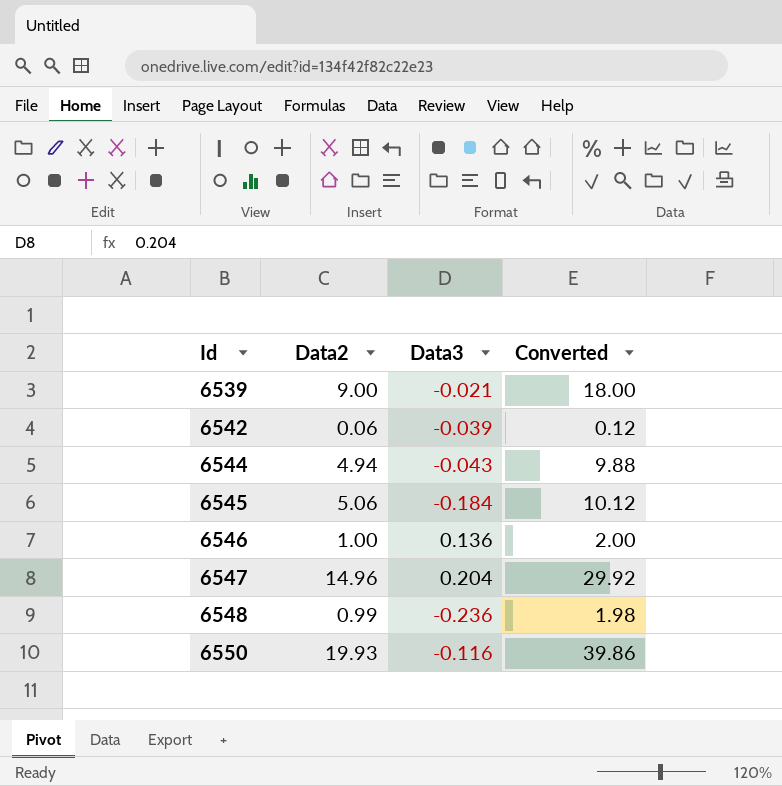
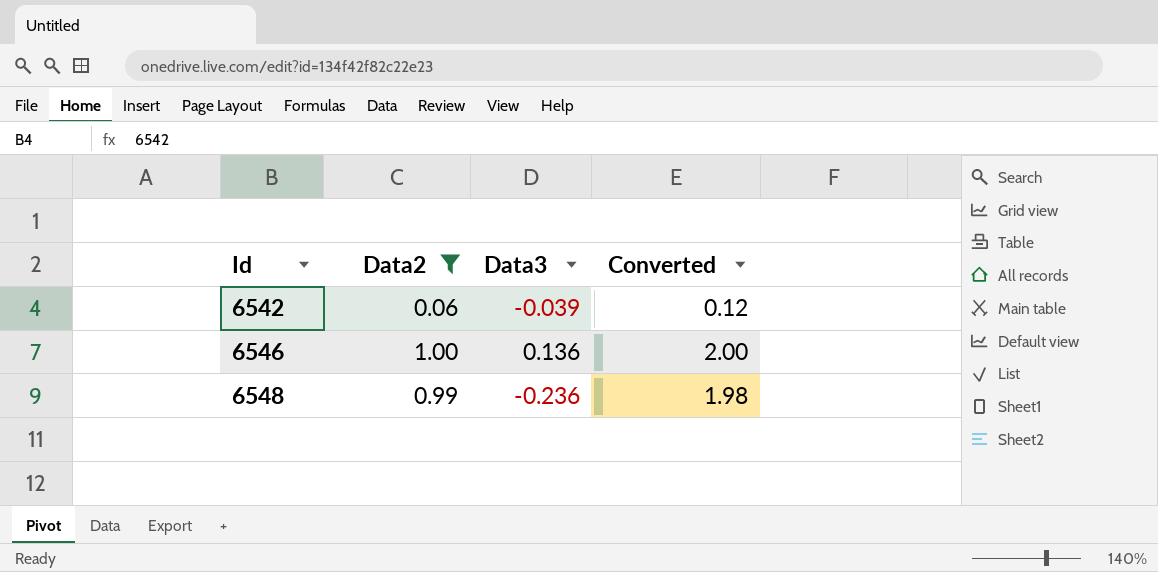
filter: none -> Data2 <= 1.00

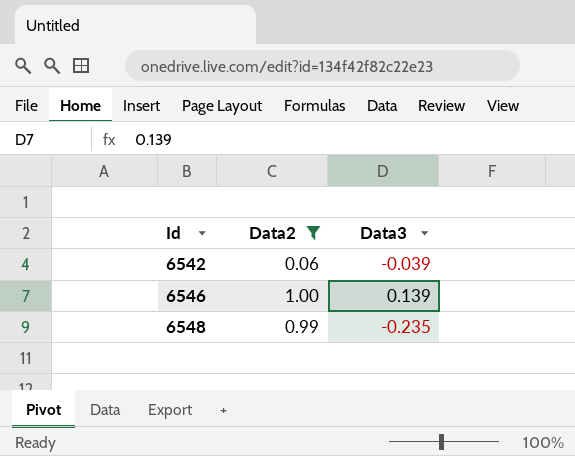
column Converted | formula: [Data2] * 2 -> none
6546 | Data3: 0.136 -> 0.139
6548 | Data3: -0.236 -> -0.235

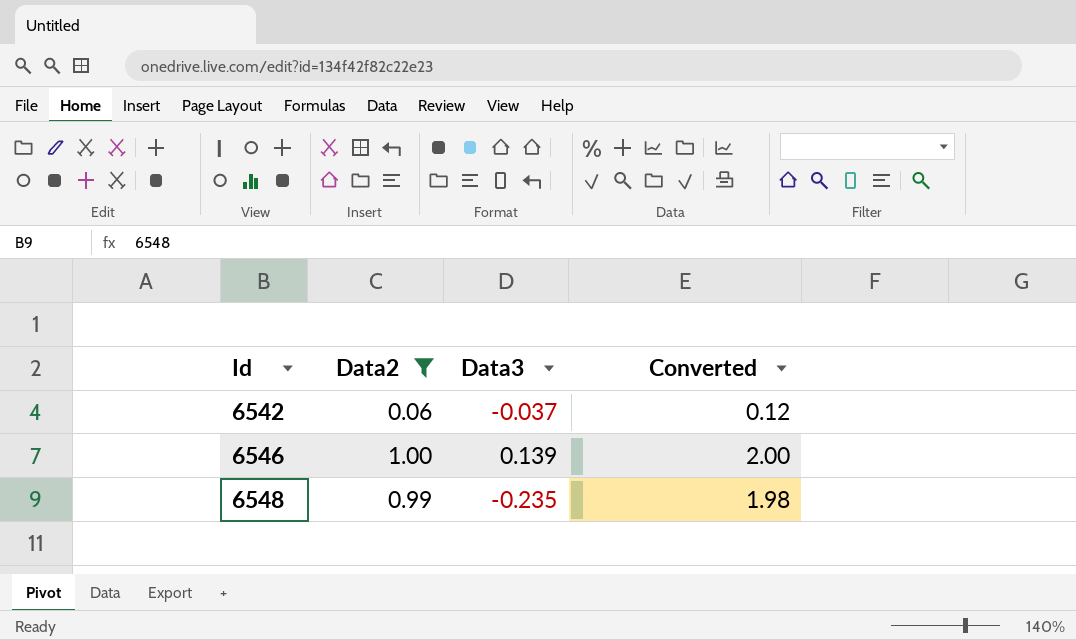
column Converted | formula: none -> [Data2] * 2
6542 | Data3: -0.039 -> -0.037

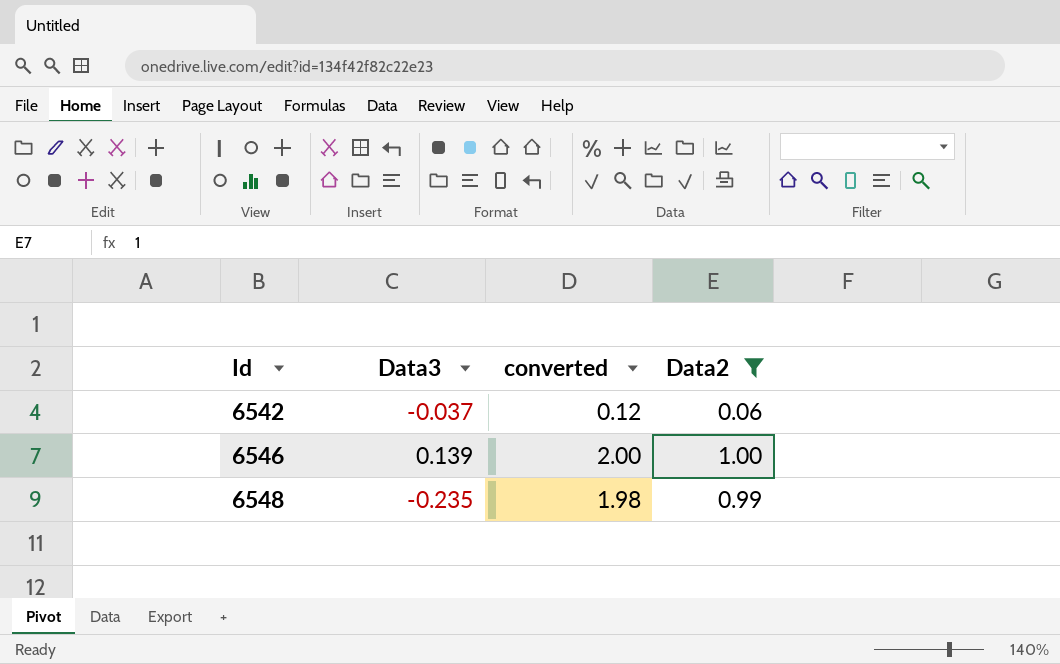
column name: Converted -> converted
column Data2 | position: 2 -> 4

